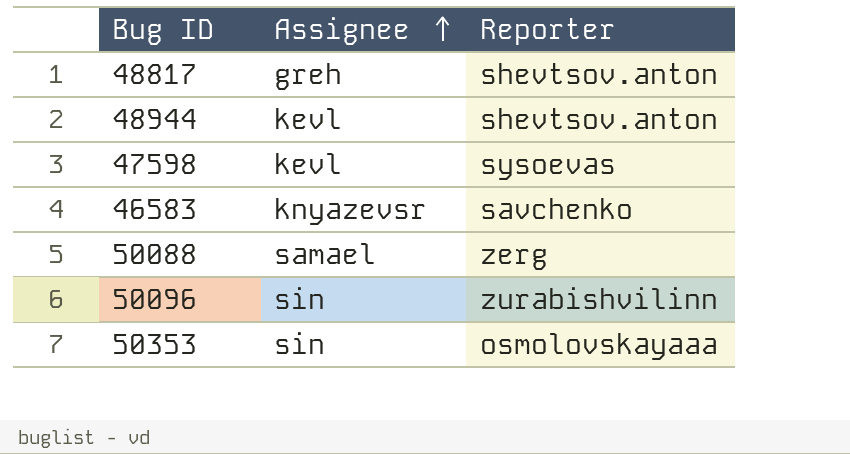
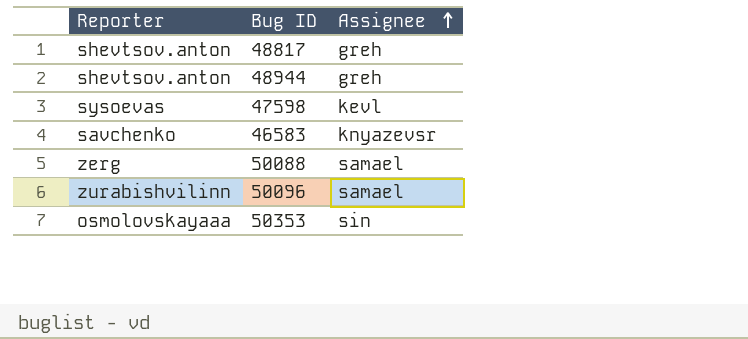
column Reporter | position: 3 -> 1
48944 | Assignee: kevl -> greh
50096 | Assignee: sin -> samael

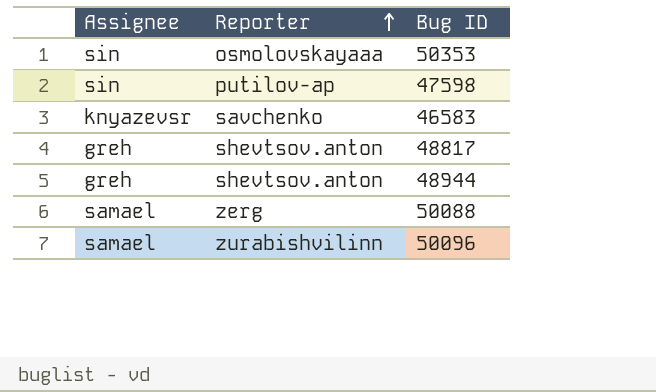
row order: Assignee ascending -> Reporter ascending
column Assignee | position: 3 -> 1
47598 | Assignee: kevl -> sin
47598 | Reporter: sysoevas -> putilov-ap

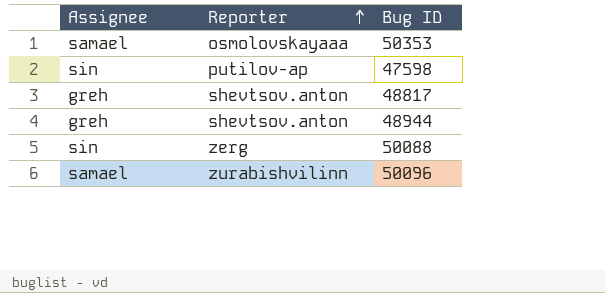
row 46583: knyazevsr | savchenko -> none
50353 | Assignee: sin -> samael
50088 | Assignee: samael -> sin

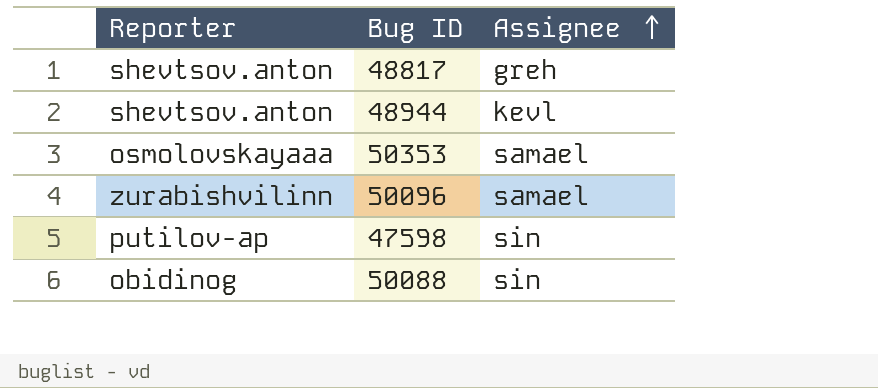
row order: Reporter ascending -> Assignee ascending
column Assignee | position: 1 -> 3
48944 | Assignee: greh -> kevl
50088 | Reporter: zerg -> obidinog

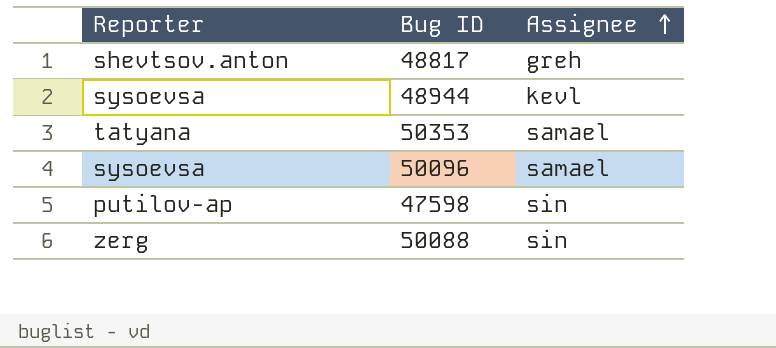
48944 | Reporter: shevtsov.anton -> sysoevsa
50353 | Reporter: osmolovskayaaa -> tatyana
50096 | Reporter: zurabishvilinn -> sysoevsa
50088 | Reporter: obidinog -> zerg

